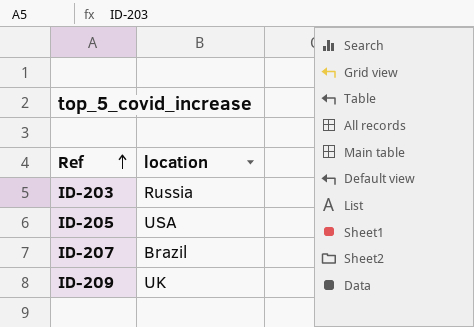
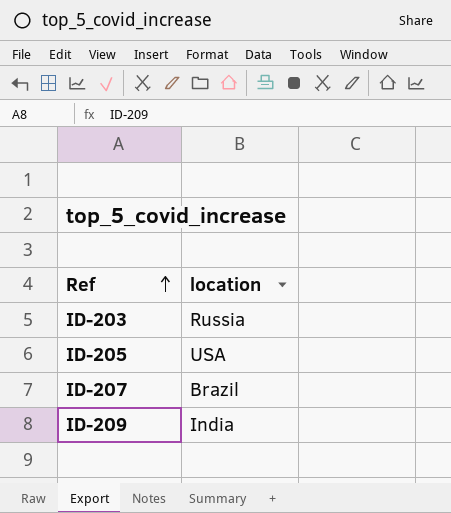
ID-209 | location: UK -> India

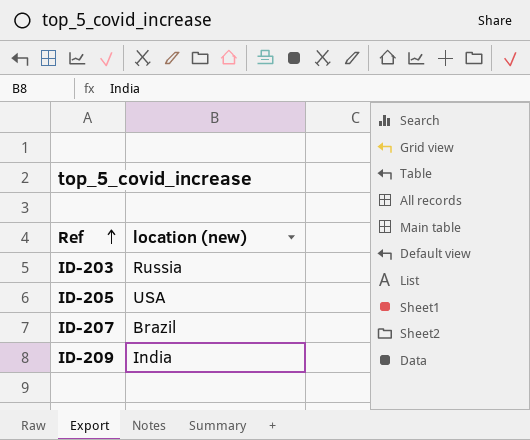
column name: location -> location (new)

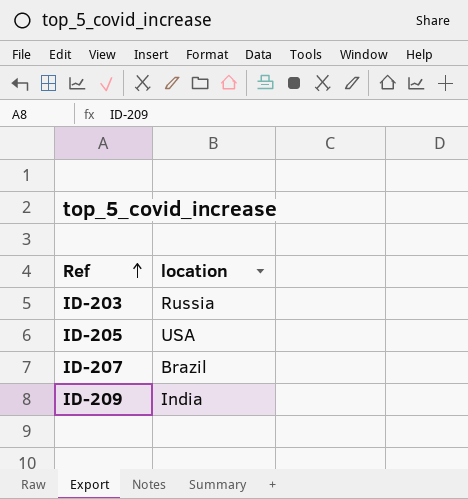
column name: location (new) -> location

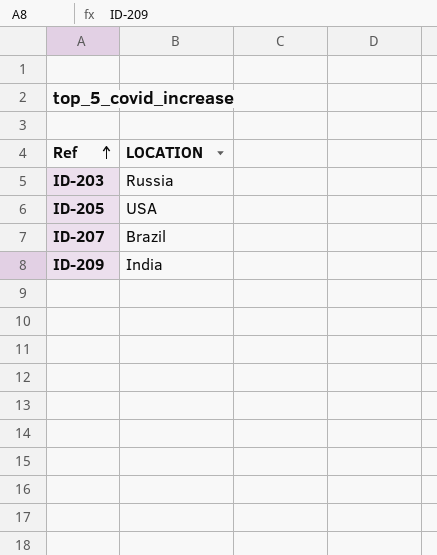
column name: location -> LOCATION

